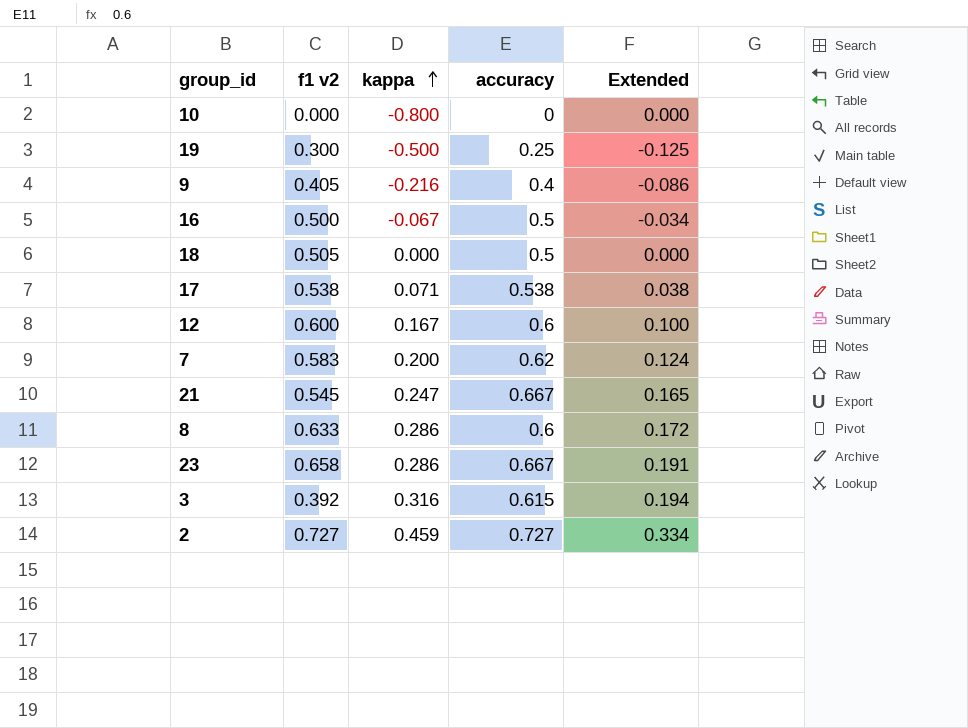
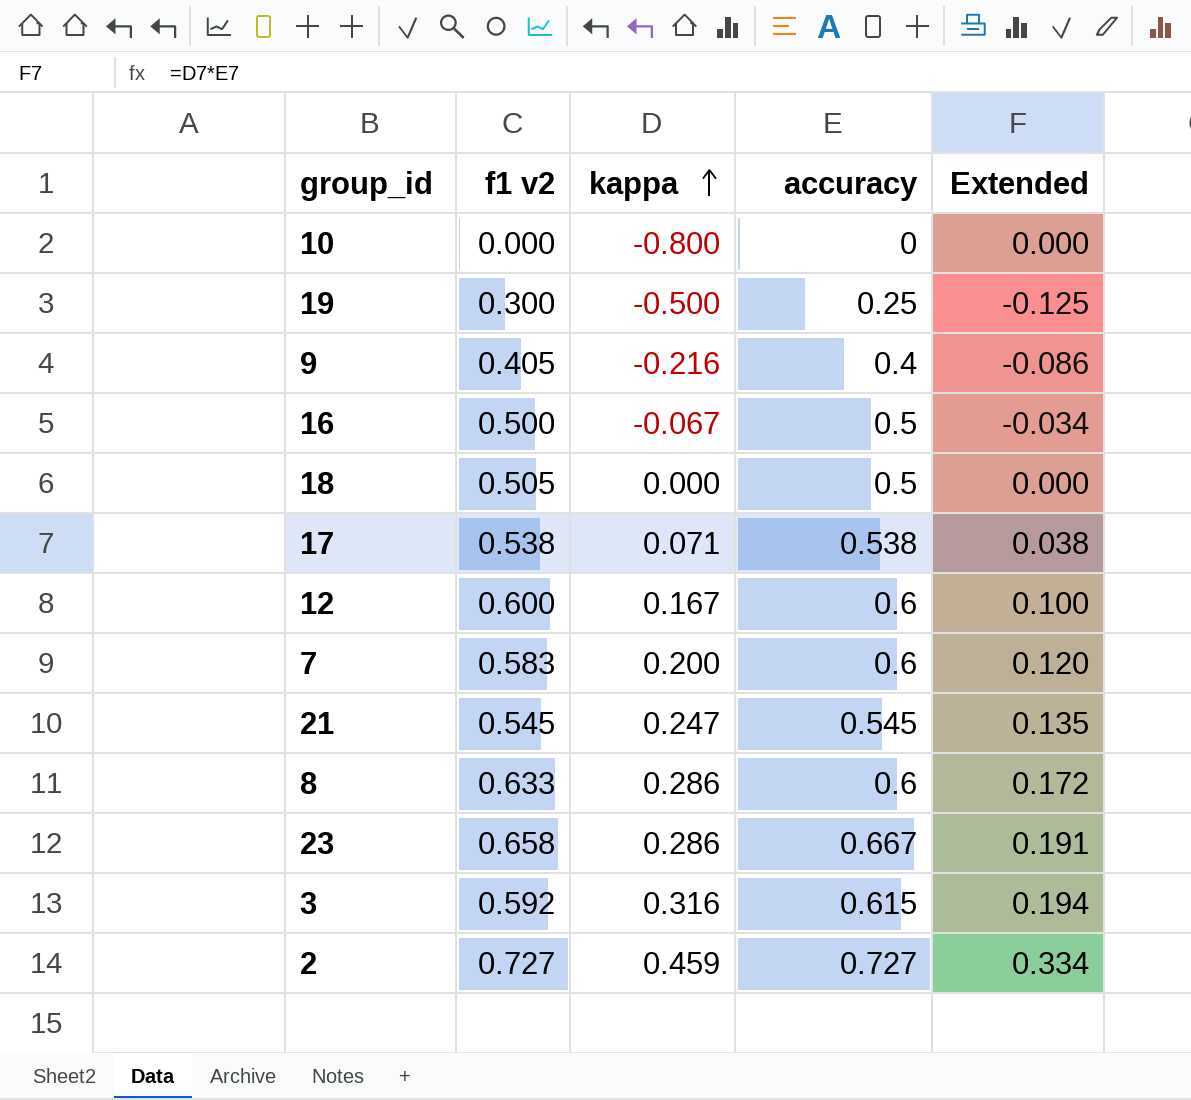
7 | accuracy: 0.62 -> 0.6
7 | Extended: 0.124 -> 0.120
21 | accuracy: 0.667 -> 0.545
21 | Extended: 0.165 -> 0.135
3 | f1 v2: 0.392 -> 0.592

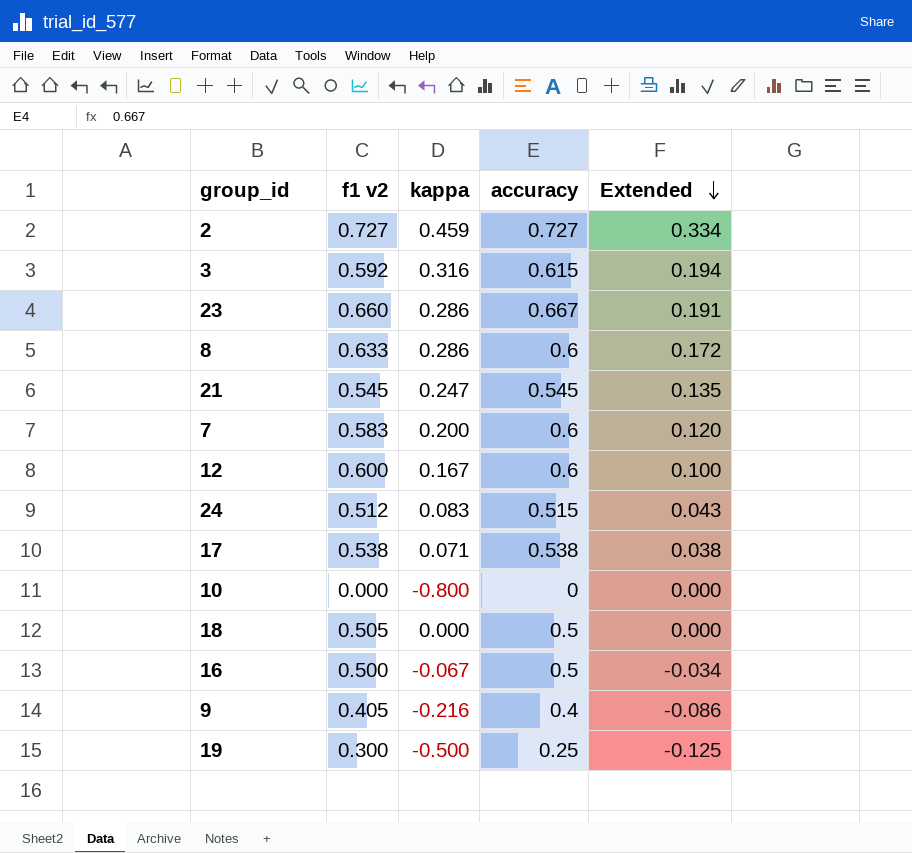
row order: kappa ascending -> Extended descending
23 | f1 v2: 0.658 -> 0.660
row 24: none -> 0.512 | 0.083 | 0.515 | 0.043

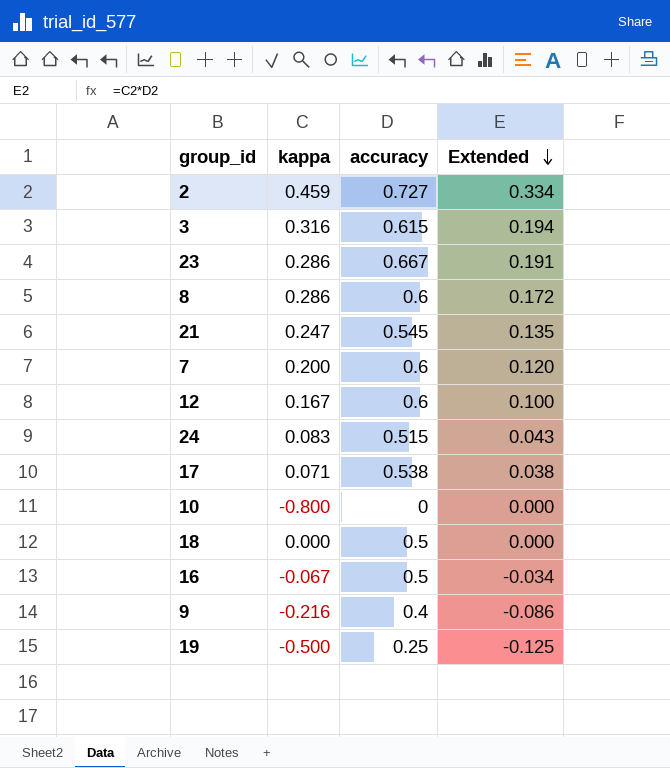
column f1 v2 | position: 2 -> none

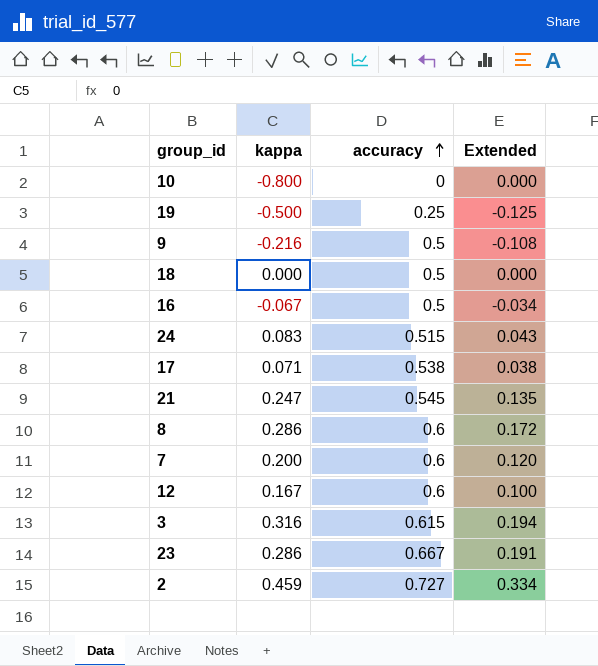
row order: Extended descending -> accuracy ascending
9 | accuracy: 0.4 -> 0.5
9 | Extended: -0.086 -> -0.108

